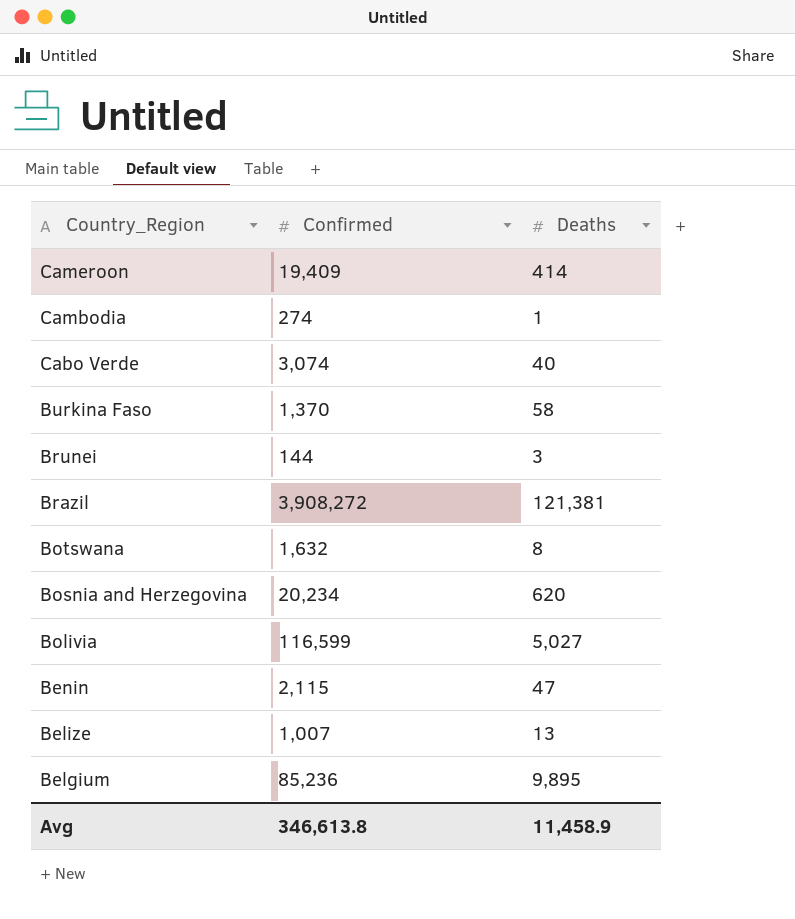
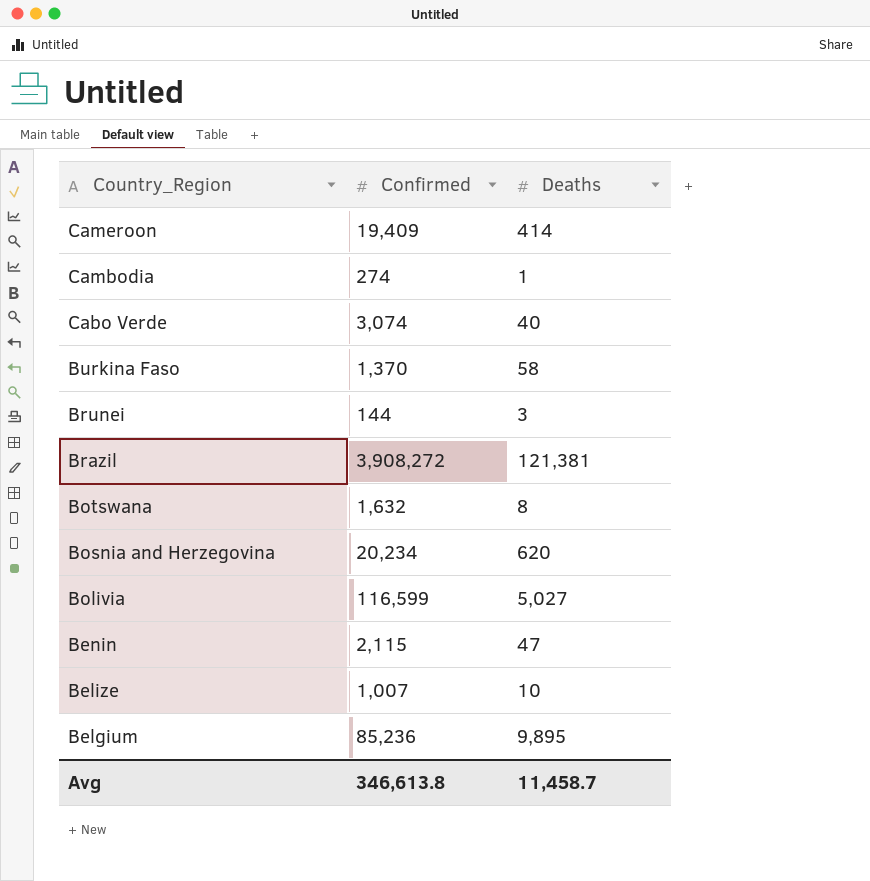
Belize | Deaths: 13 -> 10
Avg | Deaths: 11,458.9 -> 11,458.7

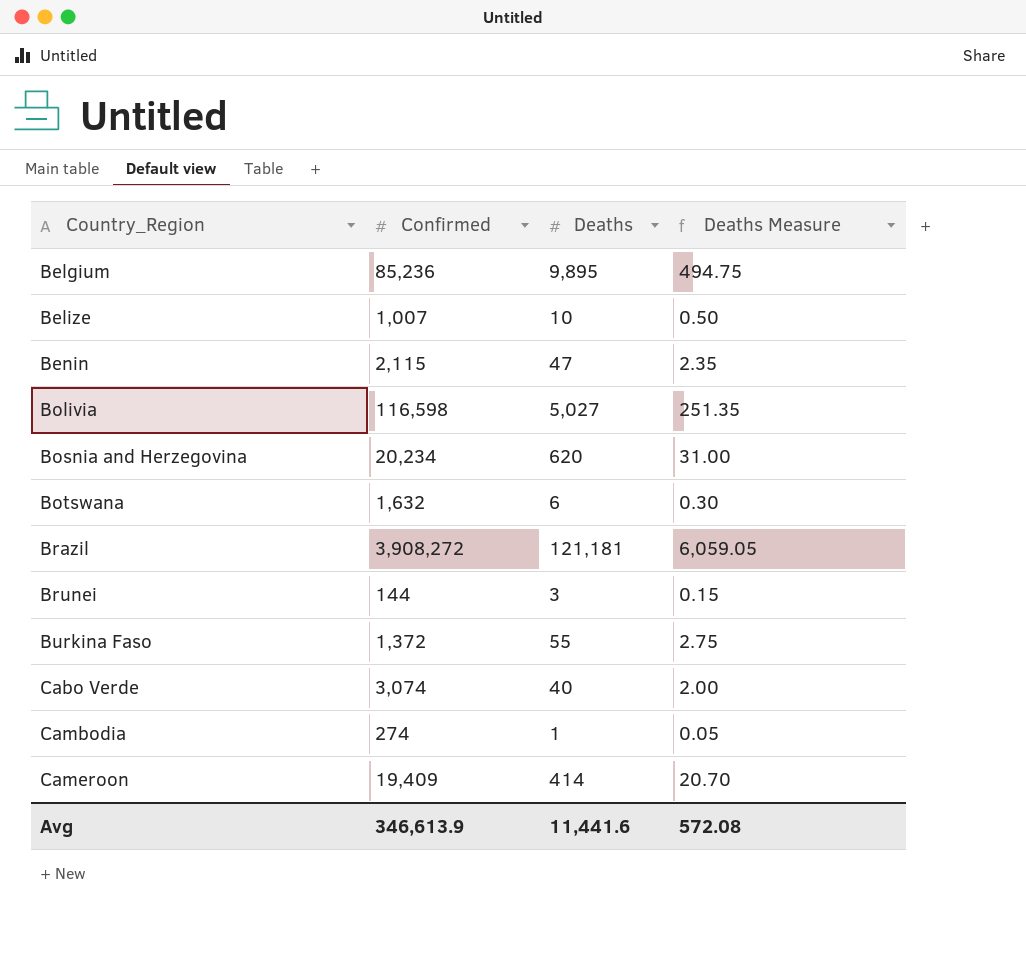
row order: Country_Region descending -> Country_Region ascending
column Deaths Measure | formula: none -> [Deaths] * 0.05
Bolivia | Confirmed: 116,599 -> 116,598
Botswana | Deaths: 8 -> 6
Brazil | Deaths: 121,381 -> 121,181
Burkina Faso | Confirmed: 1,370 -> 1,372
Burkina Faso | Deaths: 58 -> 55
Avg | Confirmed: 346,613.8 -> 346,613.9
Avg | Deaths: 11,458.7 -> 11,441.6

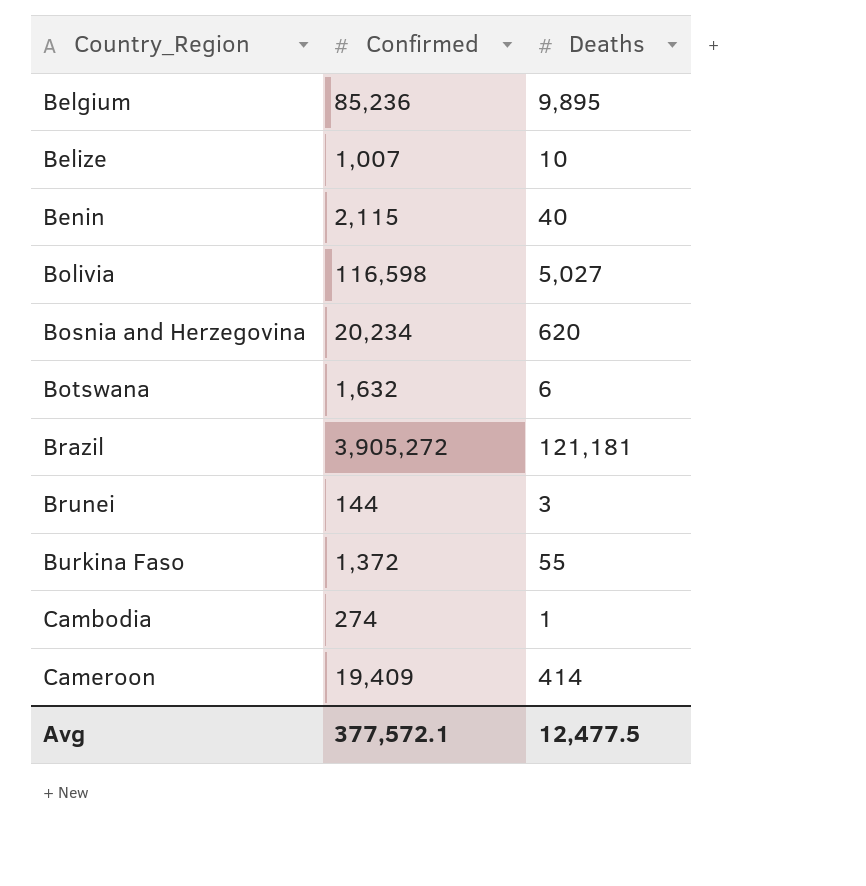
column Deaths Measure | formula: [Deaths] * 0.05 -> none
row Cabo Verde: 3,074 | 40 | 2.00 -> none
Benin | Deaths: 47 -> 40
Brazil | Confirmed: 3,908,272 -> 3,905,272
Avg | Confirmed: 346,613.9 -> 377,572.1
Avg | Deaths: 11,441.6 -> 12,477.5

